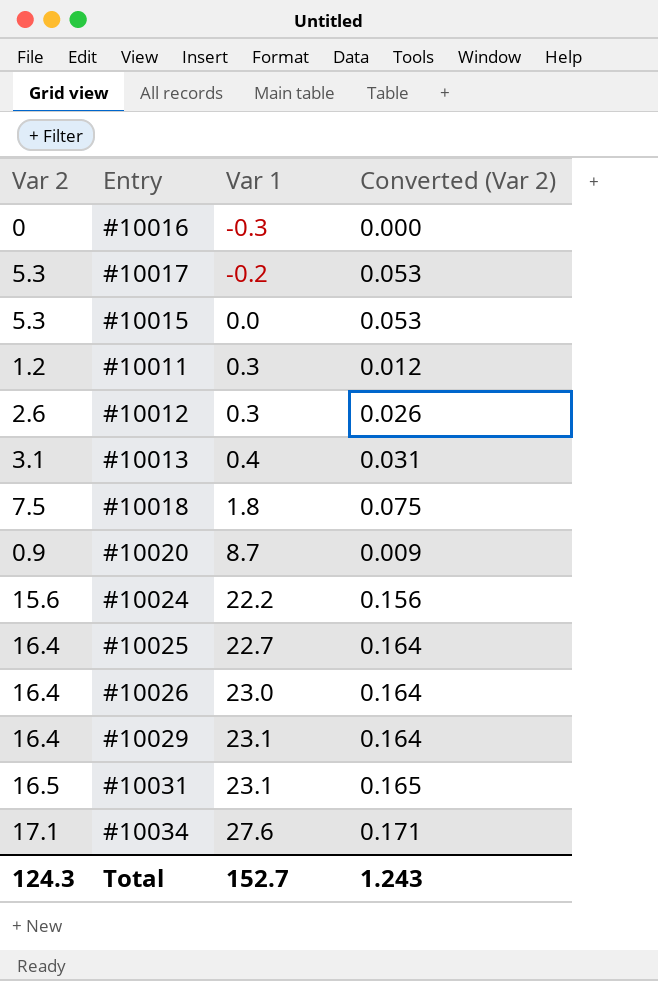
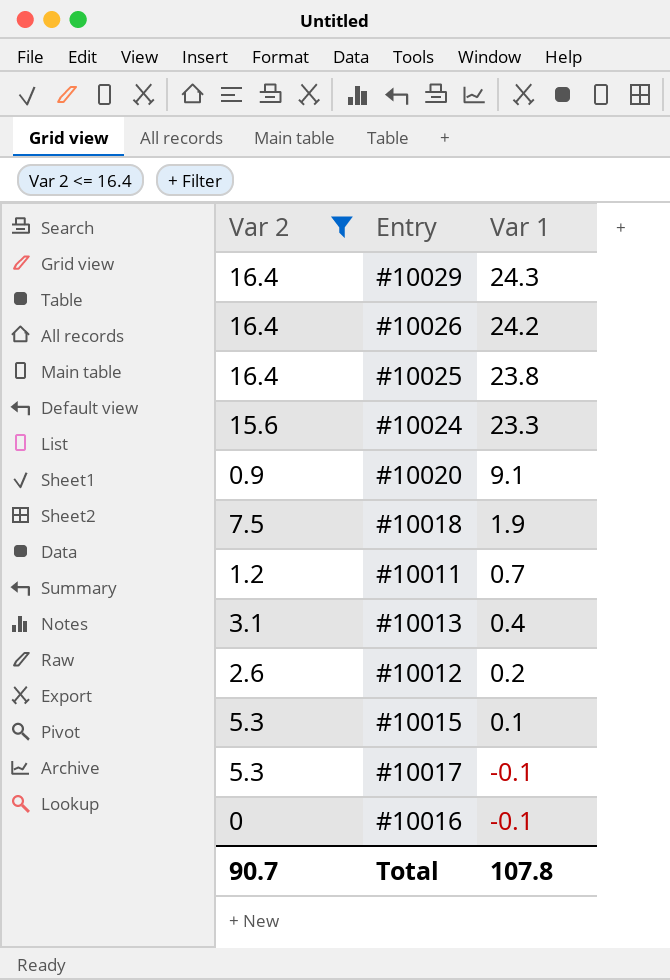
filter: none -> Var 2 <= 16.4
row order: Var 1 ascending -> Var 1 descending
column Converted (Var 2) | formula: [Var 2] * 0.01 -> none
#10029 | Var 1: 23.1 -> 24.3
#10026 | Var 1: 23.0 -> 24.2
#10025 | Var 1: 22.7 -> 23.8
#10024 | Var 1: 22.2 -> 23.3
#10020 | Var 1: 8.7 -> 9.1
#10018 | Var 1: 1.8 -> 1.9
#10011 | Var 1: 0.3 -> 0.7
#10012 | Var 1: 0.3 -> 0.2
#10015 | Var 1: 0.0 -> 0.1
#10017 | Var 1: -0.2 -> -0.1
#10016 | Var 1: -0.3 -> -0.1
Total | Var 2: 124.3 -> 90.7
Total | Var 1: 152.7 -> 107.8

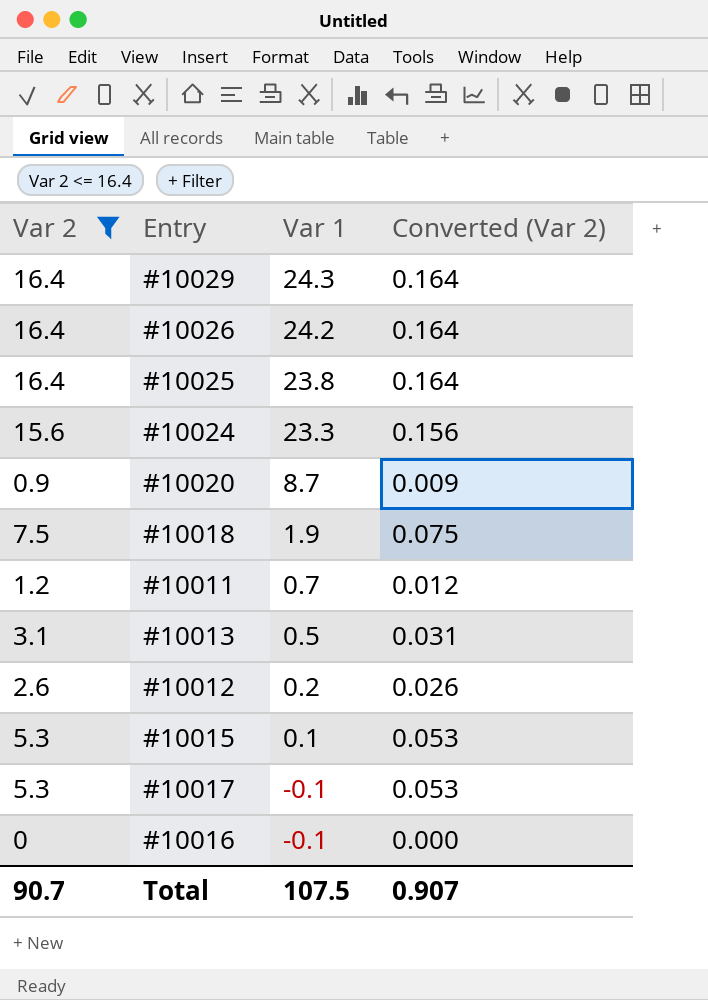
column Converted (Var 2) | formula: none -> [Var 2] * 0.01
#10020 | Var 1: 9.1 -> 8.7
#10013 | Var 1: 0.4 -> 0.5
Total | Var 1: 107.8 -> 107.5

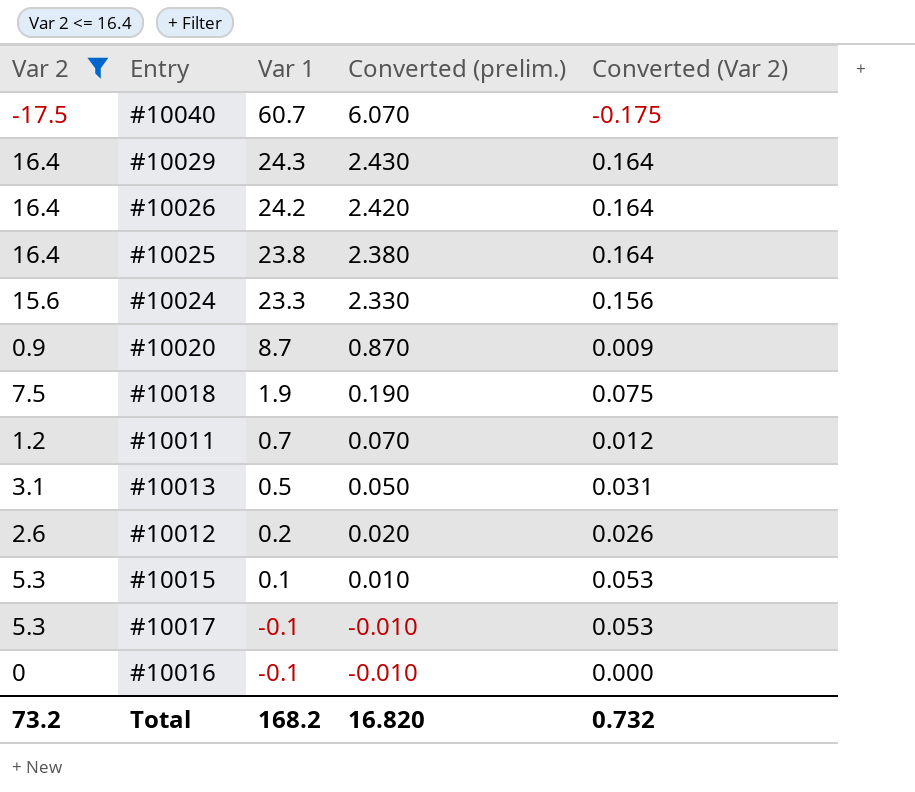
column Converted (prelim.) | formula: none -> [Var 1] * 0.1
row #10040: none -> -17.5 | 60.7 | 6.070 | -0.175
Total | Var 2: 90.7 -> 73.2
Total | Var 1: 107.5 -> 168.2
Total | Converted (Var 2): 0.907 -> 0.732

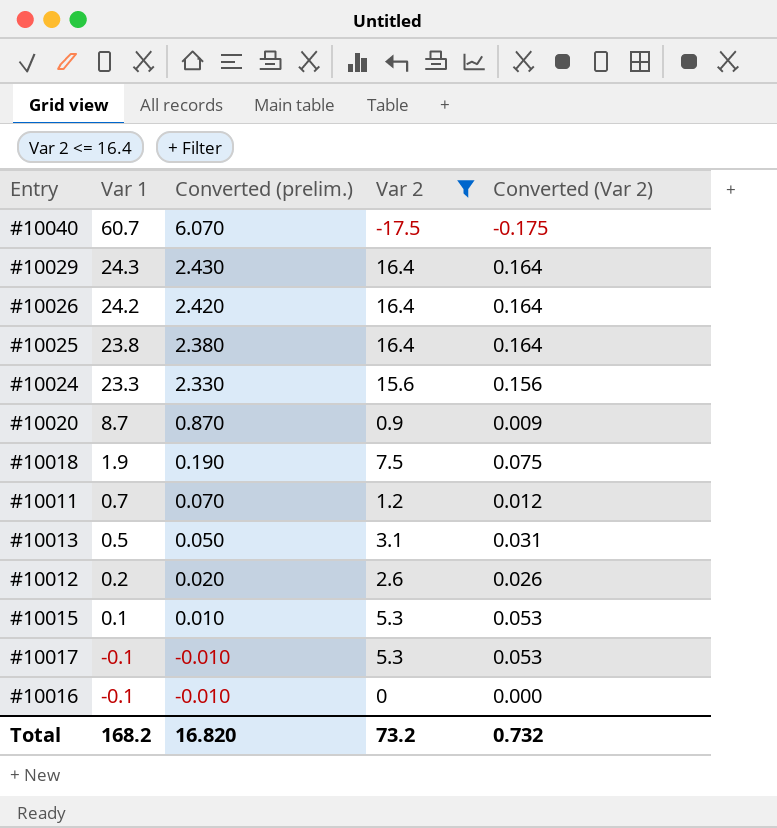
column Var 2 | position: 1 -> 4

